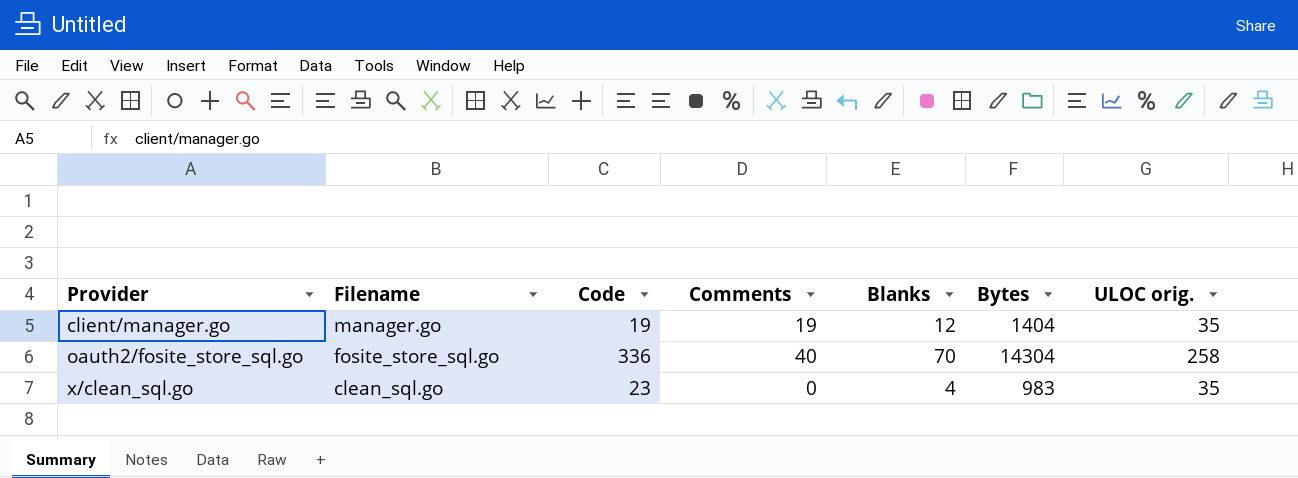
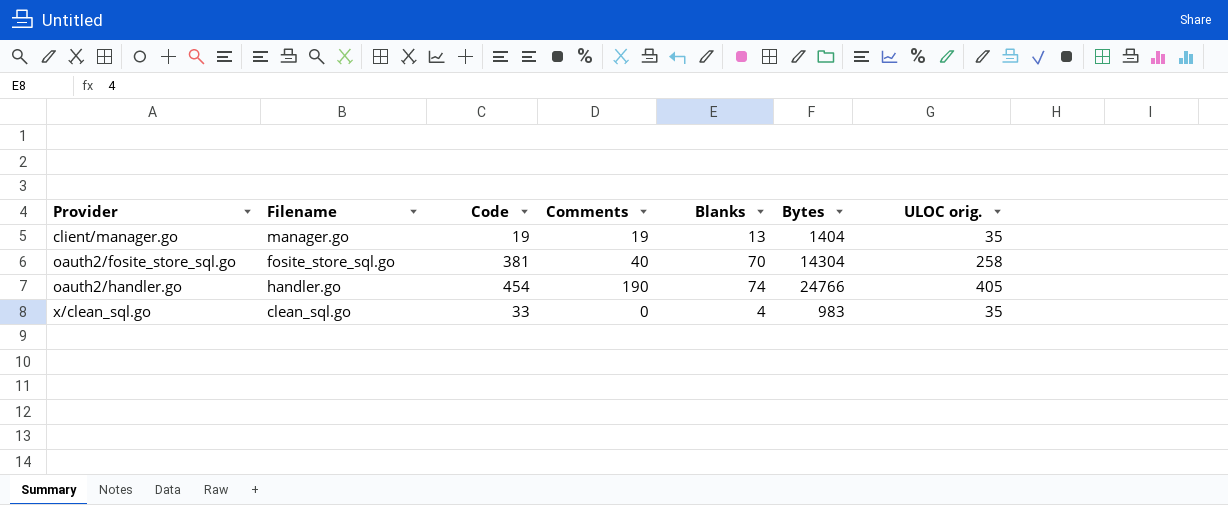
client/manager.go | Blanks: 12 -> 13
oauth2/fosite_store_sql.go | Code: 336 -> 381
row oauth2/handler.go: none -> handler.go | 454 | 190 | 74 | 24766 | 405
x/clean_sql.go | Code: 23 -> 33

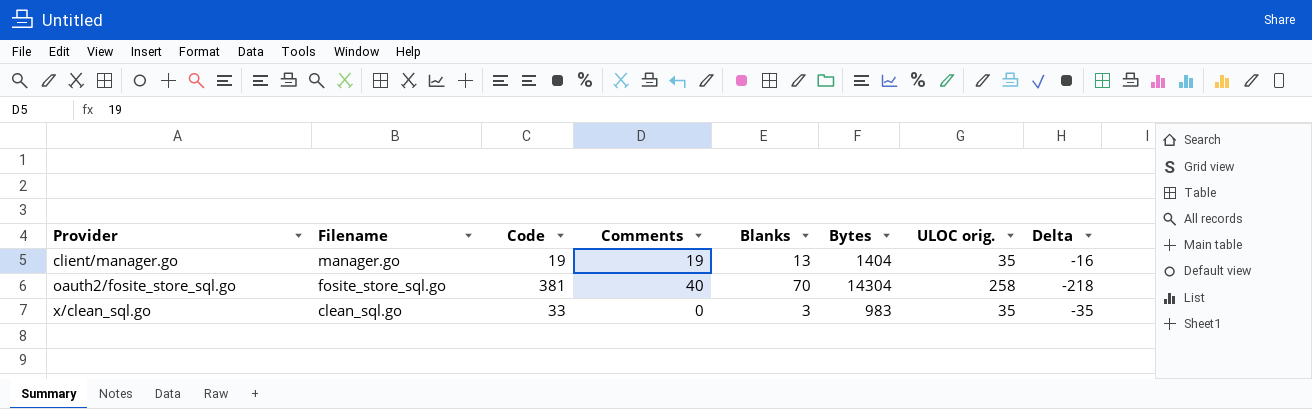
column Delta | formula: none -> [Comments] - [ULOC orig.]
row oauth2/handler.go: handler.go | 454 | 190 | 74 | 24766 | 405 -> none
x/clean_sql.go | Blanks: 4 -> 3

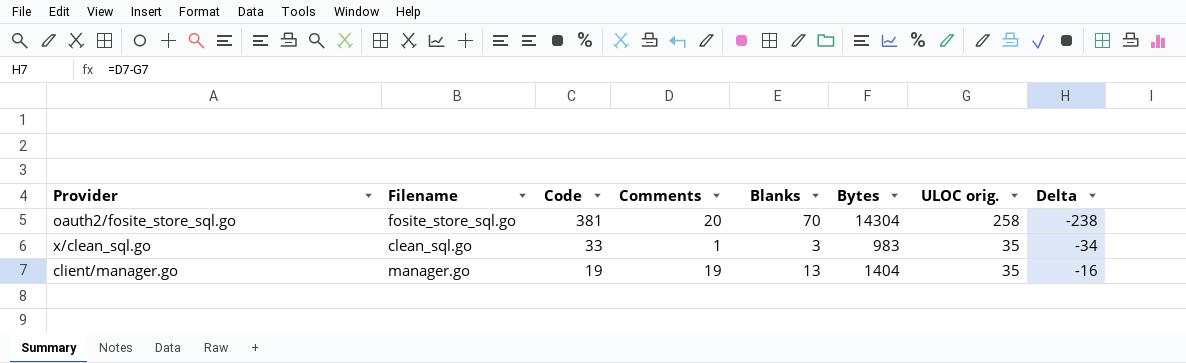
row order: Provider ascending -> Code descending
oauth2/fosite_store_sql.go | Comments: 40 -> 20
oauth2/fosite_store_sql.go | Delta: -218 -> -238
x/clean_sql.go | Comments: 0 -> 1
x/clean_sql.go | Delta: -35 -> -34

